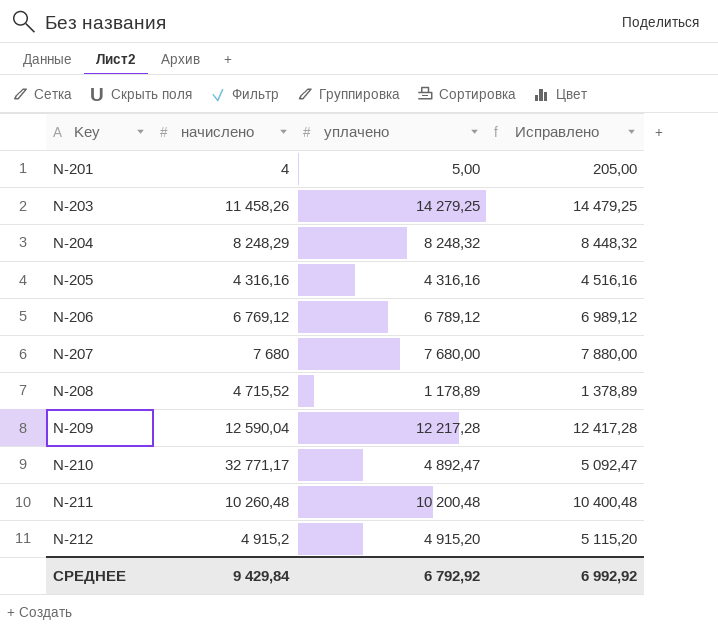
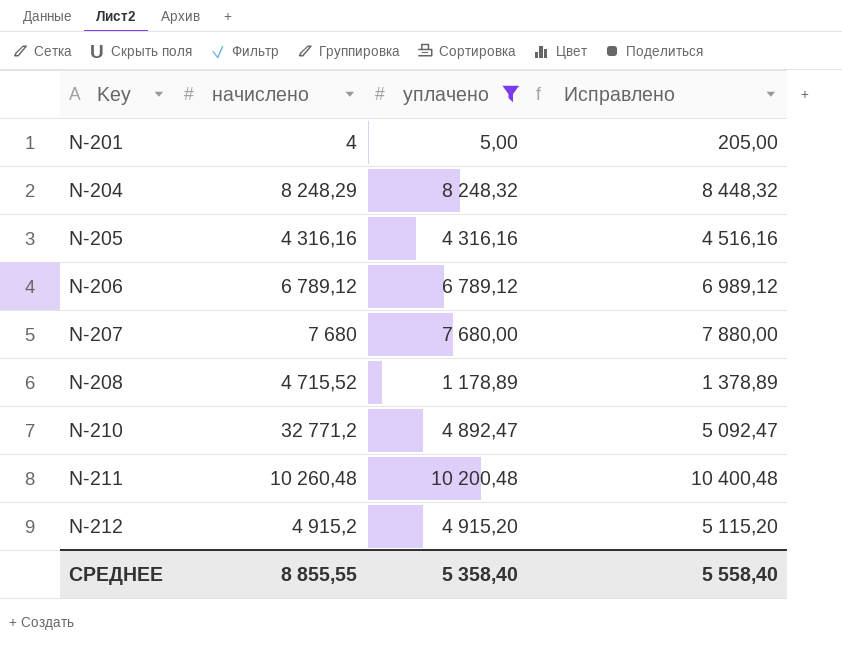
filter: none -> уплачено <= 10 200,48
N-206 | начислено: 6 769,12 -> 6 789,12
N-210 | начислено: 32 771,17 -> 32 771,2
СРЕДНЕЕ | начислено: 9 429,84 -> 8 855,55
СРЕДНЕЕ | уплачено: 6 792,92 -> 5 358,40
СРЕДНЕЕ | Исправлено: 6 992,92 -> 5 558,40

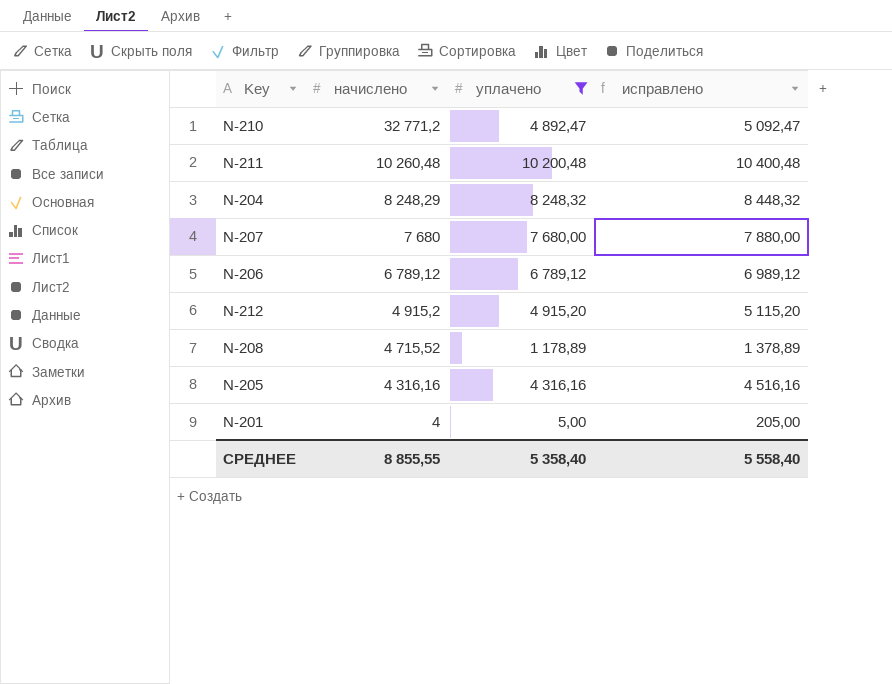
row order: Key ascending -> начислено descending
column name: Исправлено -> исправлено

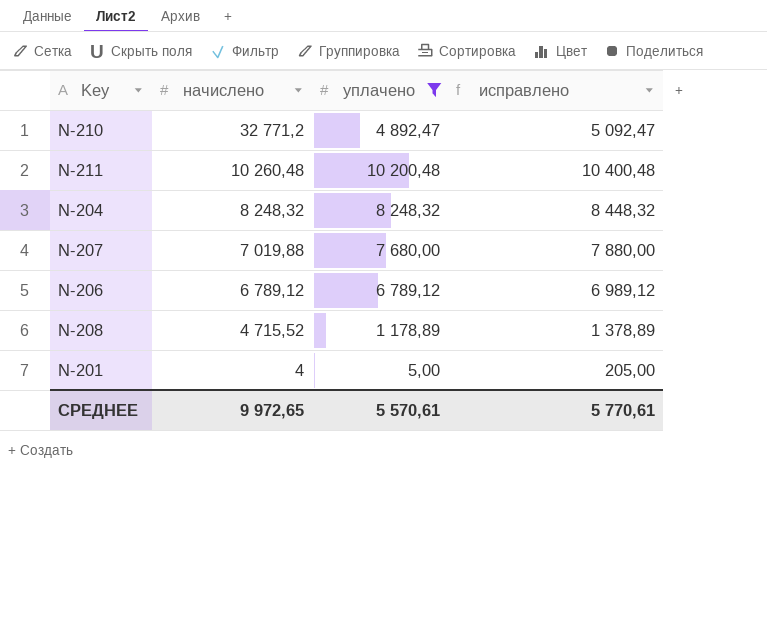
row N-212: 4 915,2 | 4 915,20 | 5 115,20 -> none
row N-205: 4 316,16 | 4 316,16 | 4 516,16 -> none
N-204 | начислено: 8 248,29 -> 8 248,32
N-207 | начислено: 7 680 -> 7 019,88
СРЕДНЕЕ | начислено: 8 855,55 -> 9 972,65
СРЕДНЕЕ | уплачено: 5 358,40 -> 5 570,61
СРЕДНЕЕ | исправлено: 5 558,40 -> 5 770,61

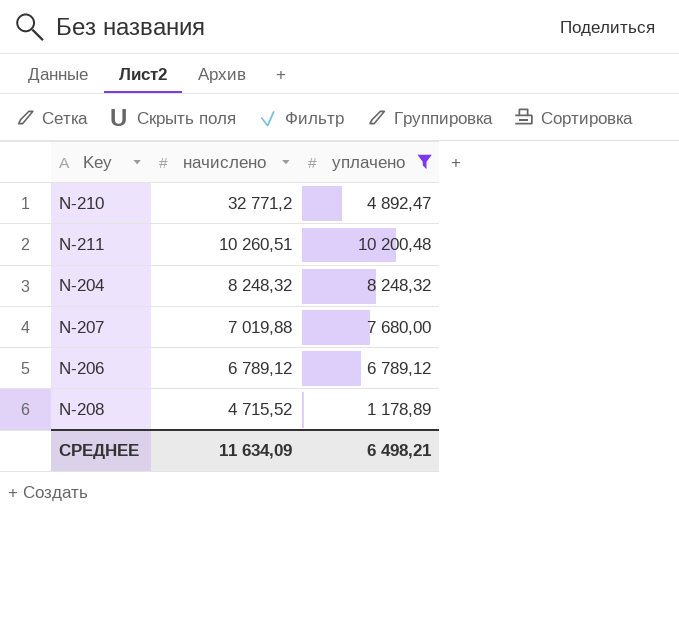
column исправлено | formula: [уплачено] + 200 -> none
row N-201: 4 | 5,00 | 205,00 -> none
N-211 | начислено: 10 260,48 -> 10 260,51
СРЕДНЕЕ | начислено: 9 972,65 -> 11 634,09
СРЕДНЕЕ | уплачено: 5 570,61 -> 6 498,21

